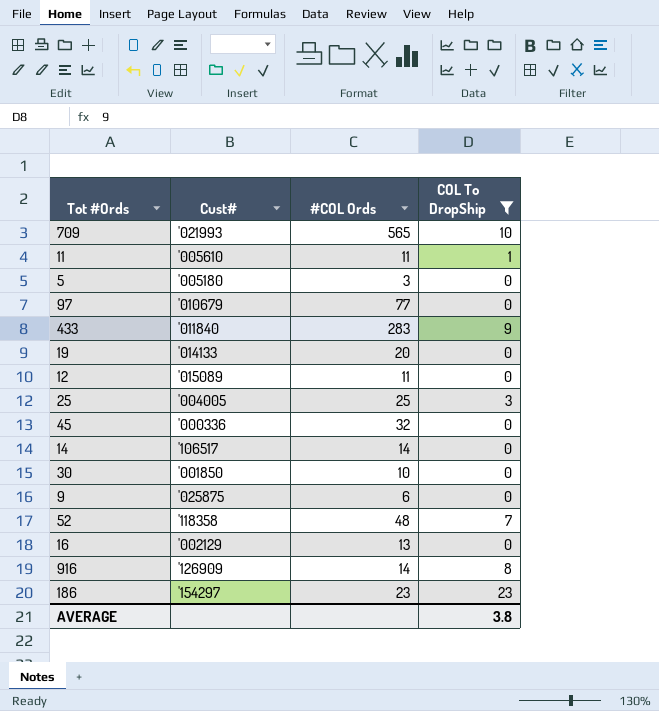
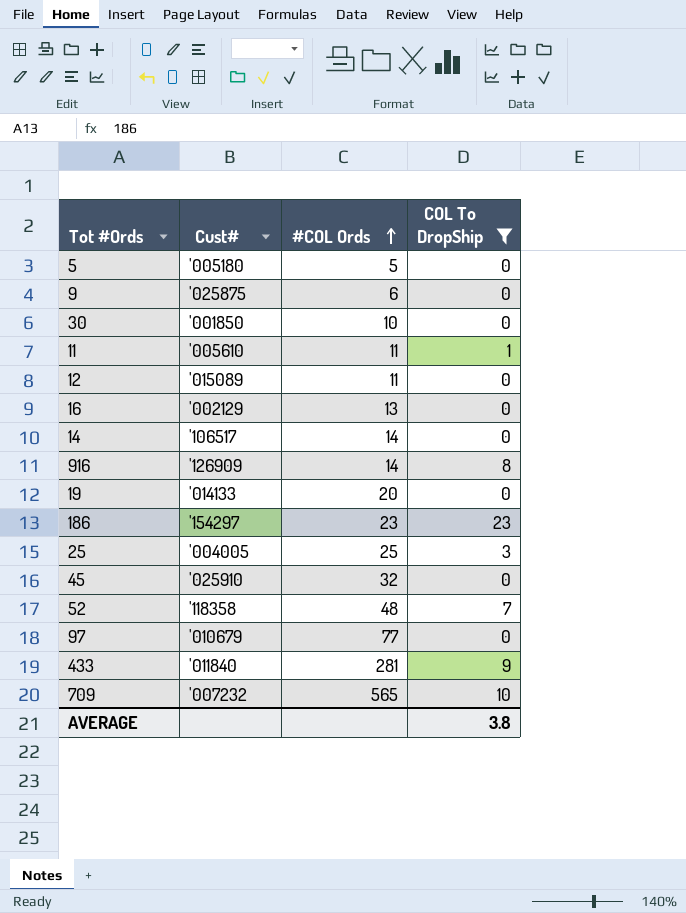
row order: none -> #COL Ords ascending
5 | #COL Ords: 3 -> 5
45 | Cust#: '000336 -> '025910
433 | #COL Ords: 283 -> 281
709 | Cust#: '021993 -> '007232

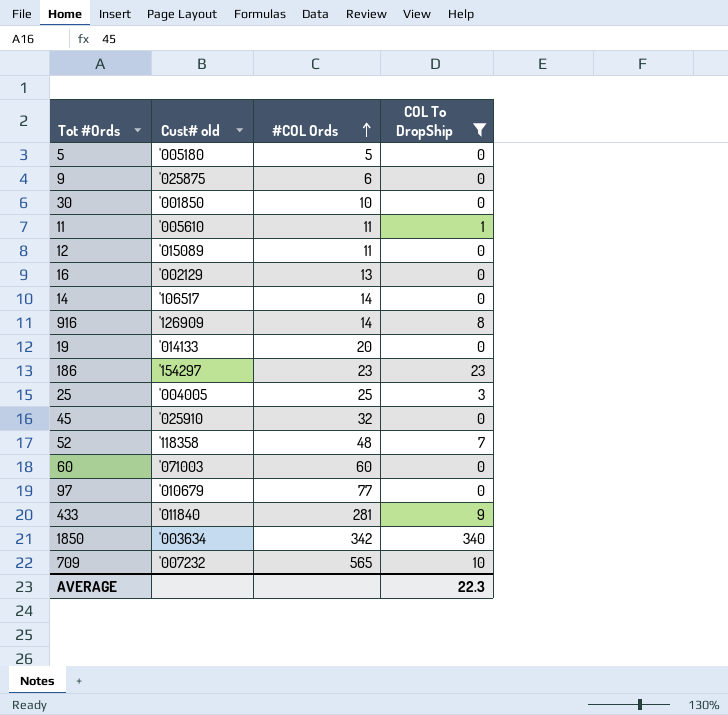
column name: Cust# -> Cust# old
row 60: none -> '071003 | 60 | 0
row 1850: none -> '003634 | 342 | 340
AVERAGE | COL To DropShip: 3.8 -> 22.3

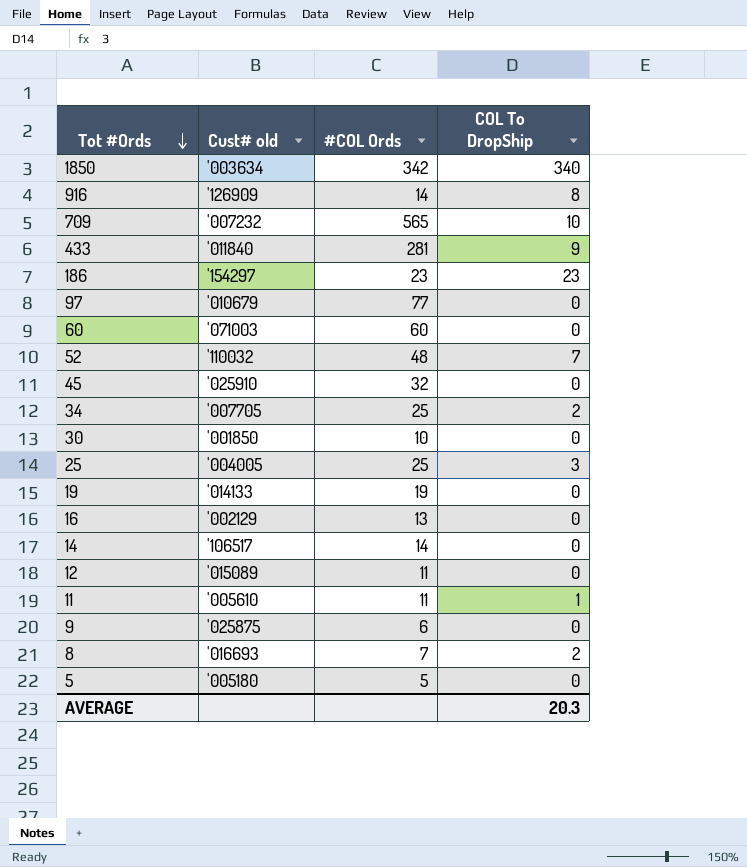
filter: COL To DropShip != 2 -> none
row order: #COL Ords ascending -> Tot #Ords descending
52 | Cust# old: '118358 -> '110032
19 | #COL Ords: 20 -> 19
AVERAGE | COL To DropShip: 22.3 -> 20.3

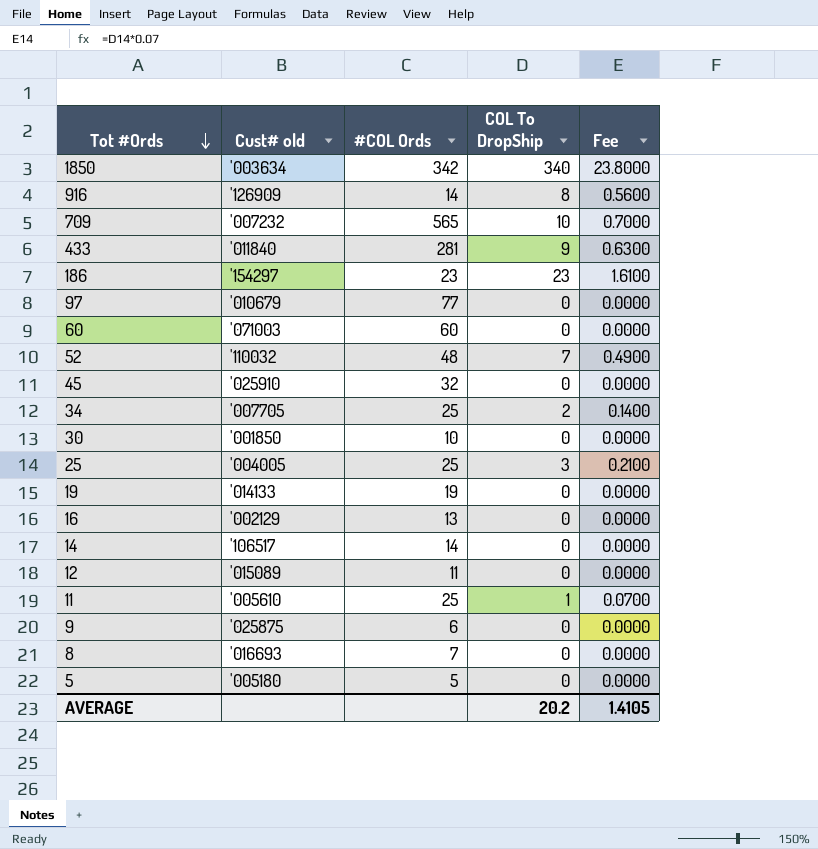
column Fee | formula: none -> [COL To DropShip] * 0.07
11 | #COL Ords: 11 -> 25
8 | COL To DropShip: 2 -> 0
AVERAGE | COL To DropShip: 20.3 -> 20.2

